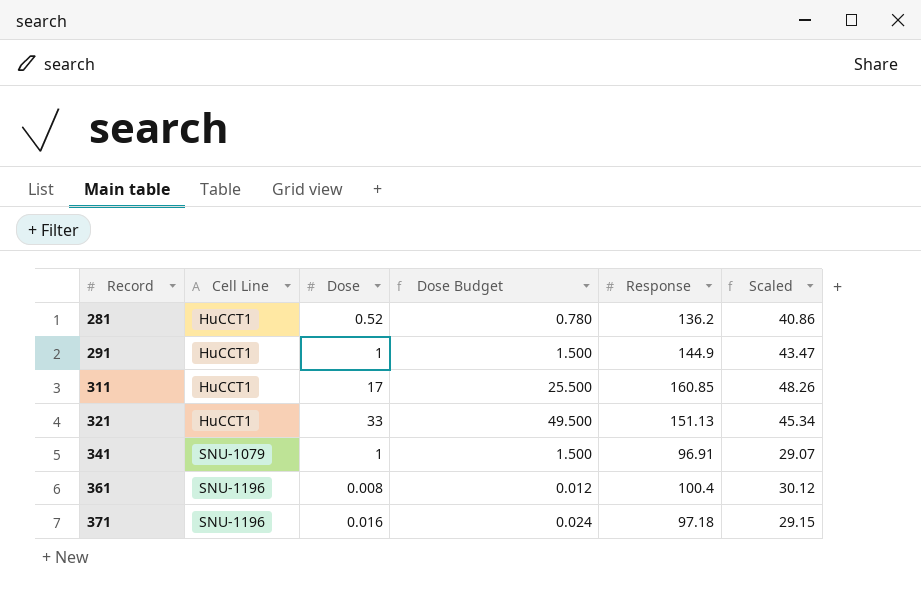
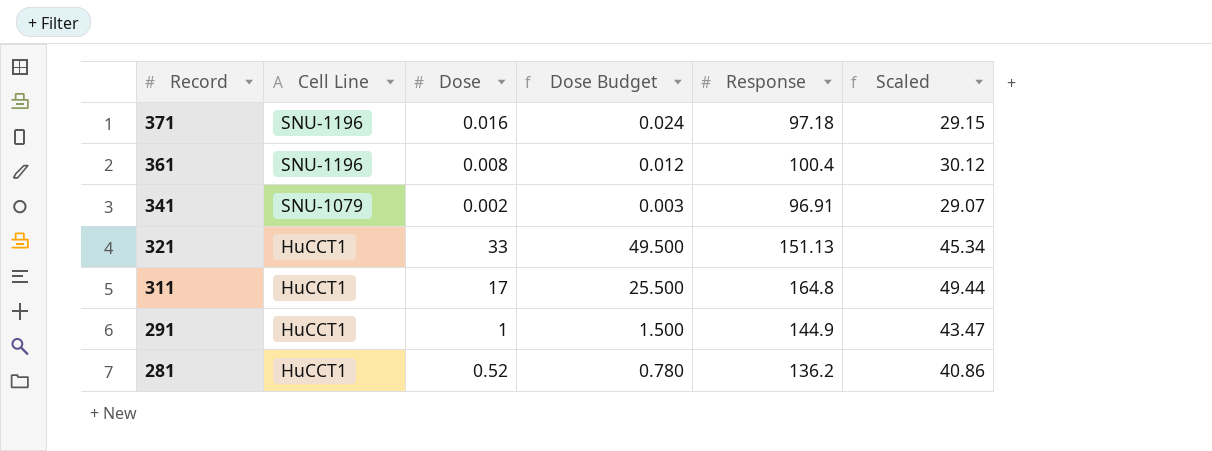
row order: Record ascending -> Record descending
341 | Dose: 1 -> 0.002
341 | Dose Budget: 1.500 -> 0.003
311 | Response: 160.85 -> 164.8
311 | Scaled: 48.26 -> 49.44

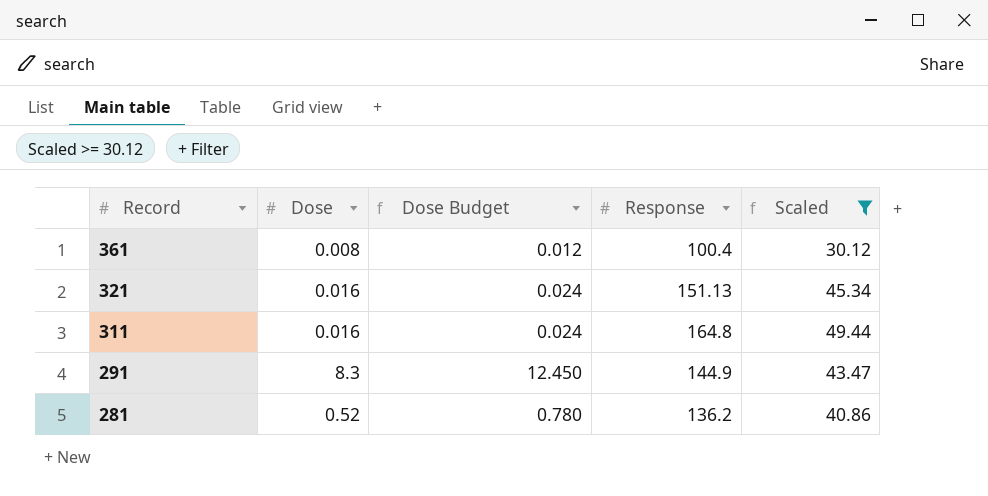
filter: none -> Scaled >= 30.12
column Cell Line | position: 2 -> none
321 | Dose: 33 -> 0.016
321 | Dose Budget: 49.500 -> 0.024
311 | Dose: 17 -> 0.016
311 | Dose Budget: 25.500 -> 0.024
291 | Dose: 1 -> 8.3
291 | Dose Budget: 1.500 -> 12.450

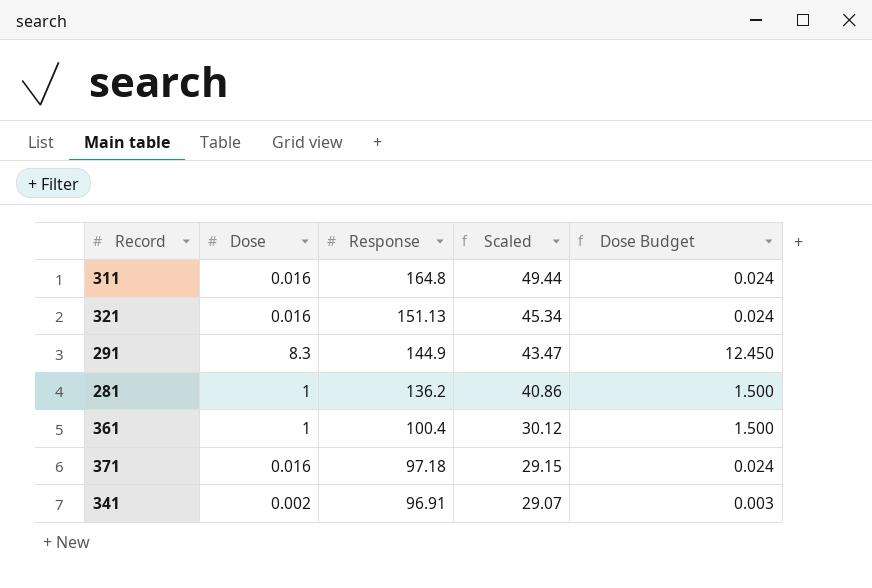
filter: Scaled >= 30.12 -> none
row order: Record descending -> Response descending
column Dose Budget | position: 3 -> 5
281 | Dose: 0.52 -> 1
281 | Dose Budget: 0.780 -> 1.500
361 | Dose: 0.008 -> 1
361 | Dose Budget: 0.012 -> 1.500

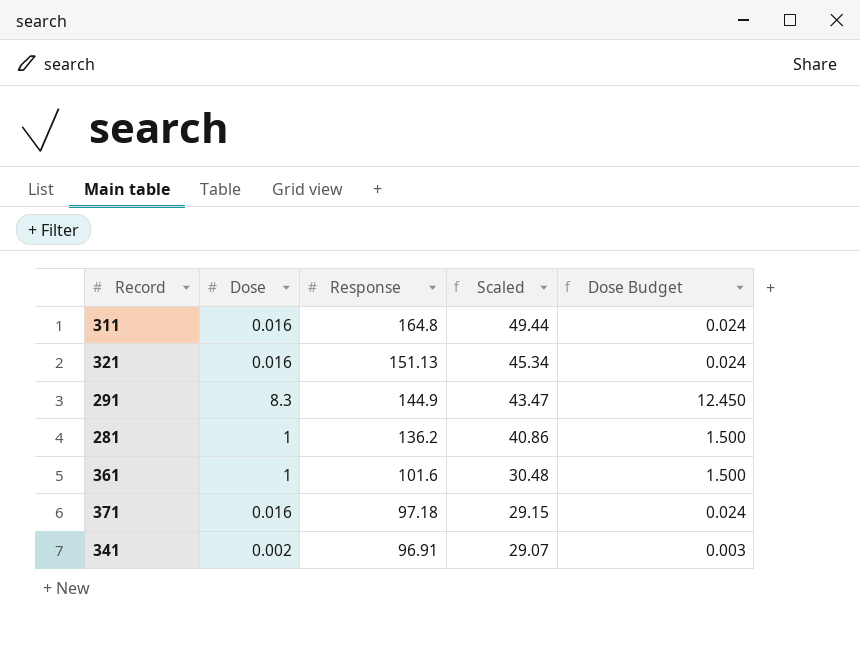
361 | Response: 100.4 -> 101.6
361 | Scaled: 30.12 -> 30.48

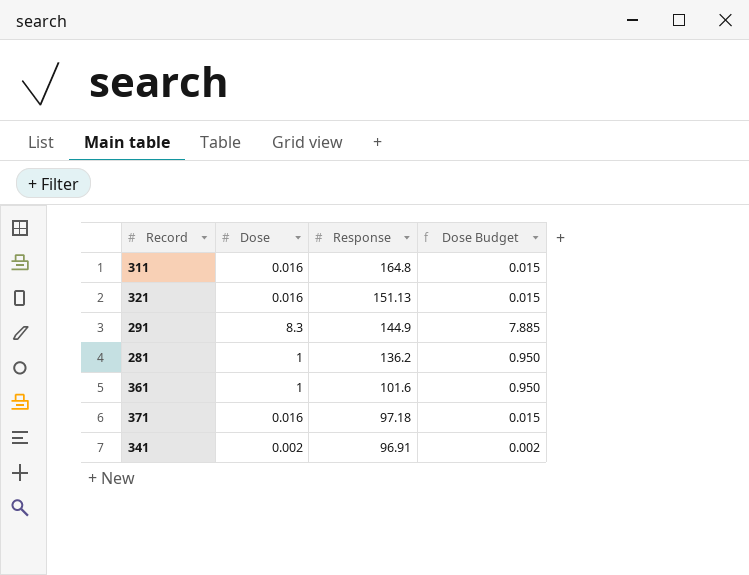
column Scaled | formula: [Response] * 0.3 -> none
column Dose Budget | formula: [Dose] * 1.5 -> [Dose] * 0.95

